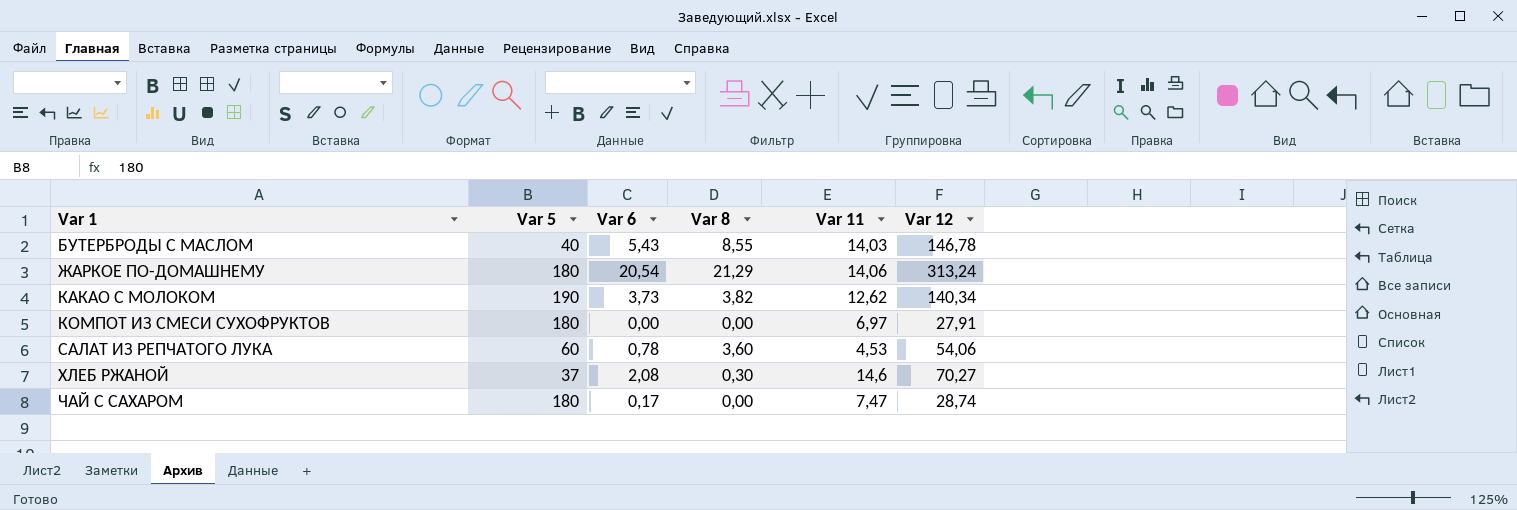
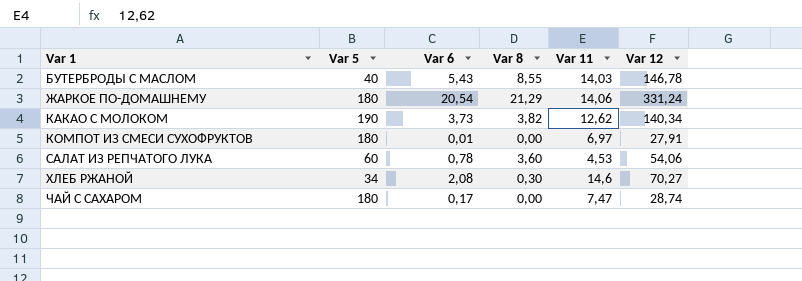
ЖАРКОЕ ПО-ДОМАШНЕМУ | Var 12: 313,24 -> 331,24
КОМПОТ ИЗ СМЕСИ СУХОФРУКТОВ | Var 6: 0,00 -> 0,01
ХЛЕБ РЖАНОЙ | Var 5: 37 -> 34

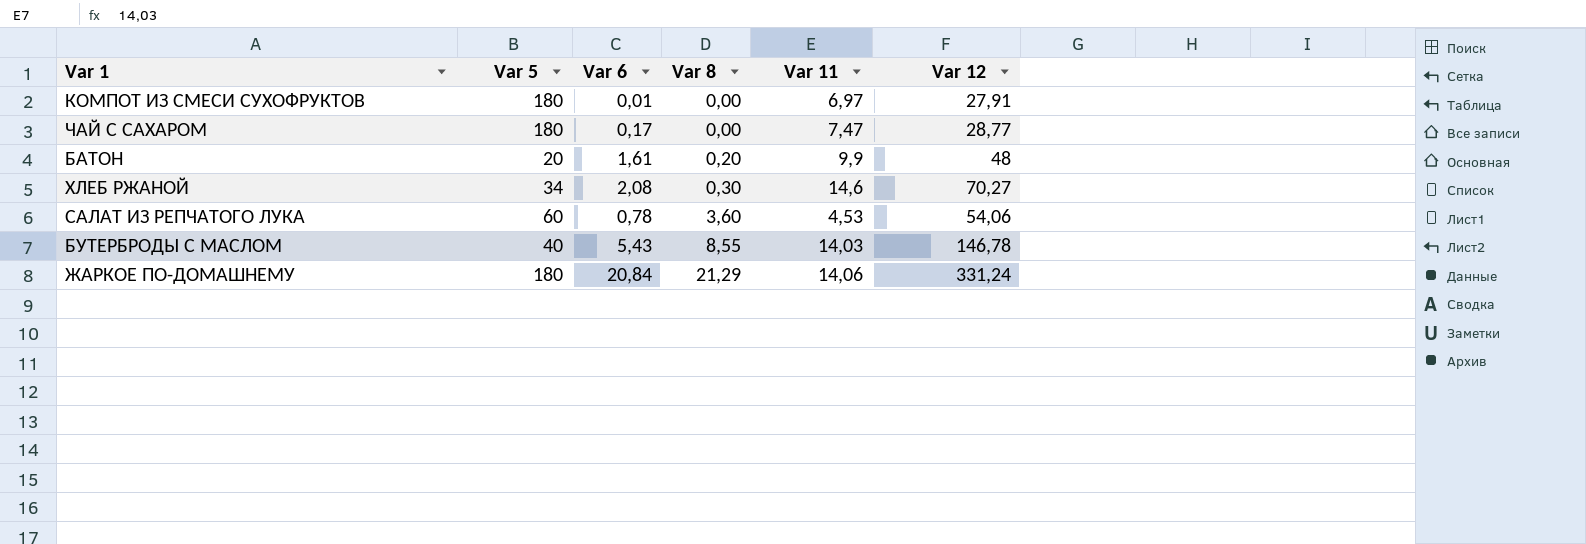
row order: Var 1 ascending -> Var 8 ascending
row КАКАО С МОЛОКОМ: 190 | 3,73 | 3,82 | 12,62 | 140,34 -> none
ЧАЙ С САХАРОМ | Var 12: 28,74 -> 28,77
row БАТОН: none -> 20 | 1,61 | 0,20 | 9,9 | 48
ЖАРКОЕ ПО-ДОМАШНЕМУ | Var 6: 20,54 -> 20,84

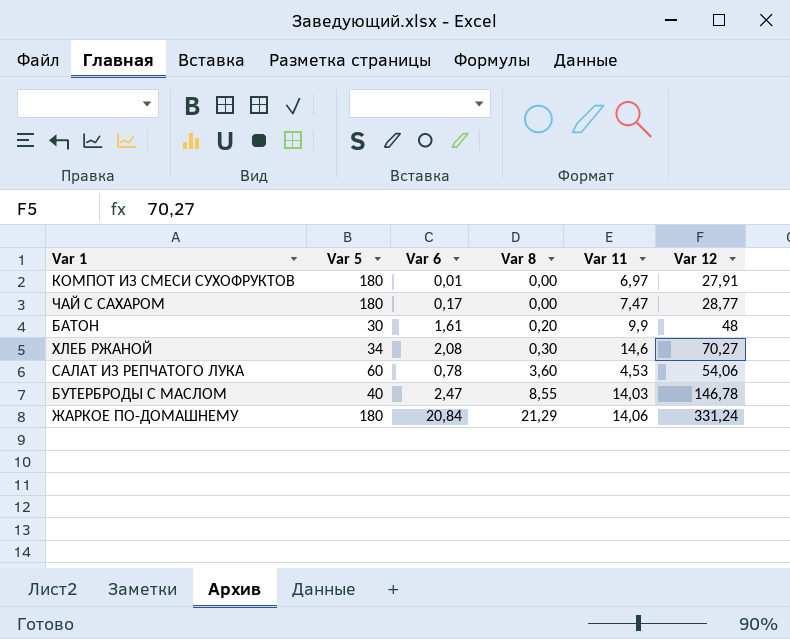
БАТОН | Var 5: 20 -> 30
БУТЕРБРОДЫ С МАСЛОМ | Var 6: 5,43 -> 2,47

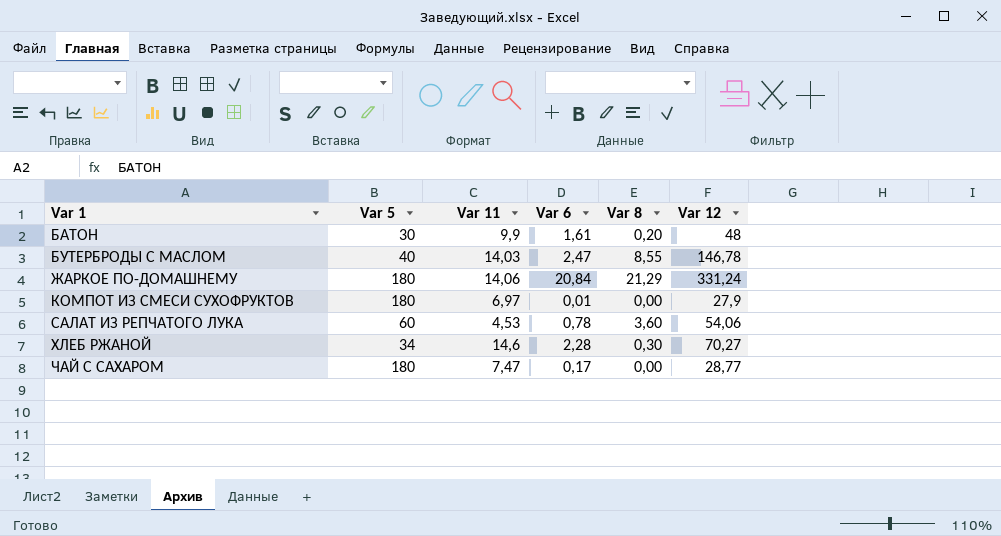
row order: Var 8 ascending -> Var 1 ascending
column Var 11 | position: 5 -> 3
КОМПОТ ИЗ СМЕСИ СУХОФРУКТОВ | Var 12: 27,91 -> 27,9
ХЛЕБ РЖАНОЙ | Var 6: 2,08 -> 2,28

